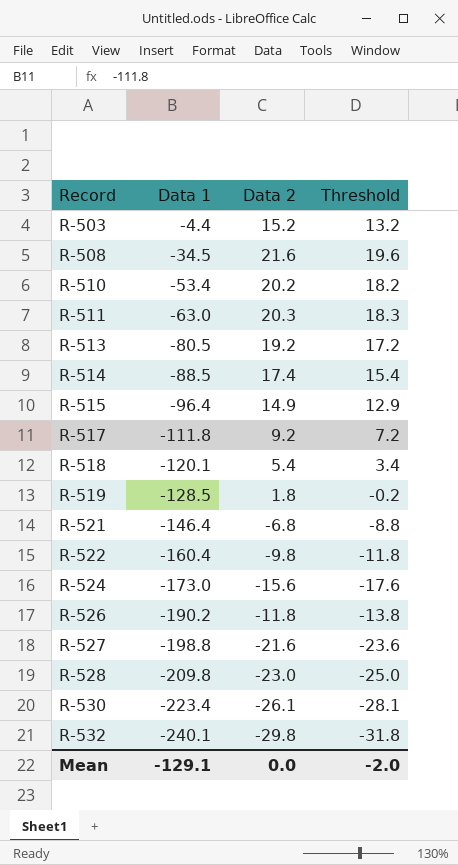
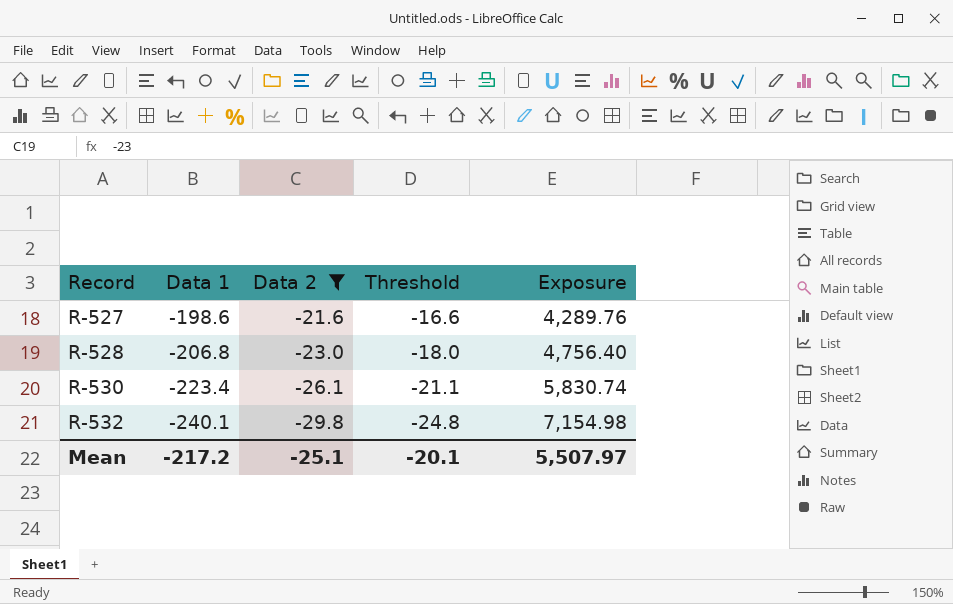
filter: none -> Data 2 <= -21.6
column Threshold | formula: [Data 2] - 2 -> [Data 2] + 5
column Exposure | formula: none -> [Data 1] * [Data 2]
R-527 | Data 1: -198.8 -> -198.6
R-528 | Data 1: -209.8 -> -206.8
Mean | Data 1: -129.1 -> -217.2
Mean | Data 2: 0.0 -> -25.1
Mean | Threshold: -2.0 -> -20.1

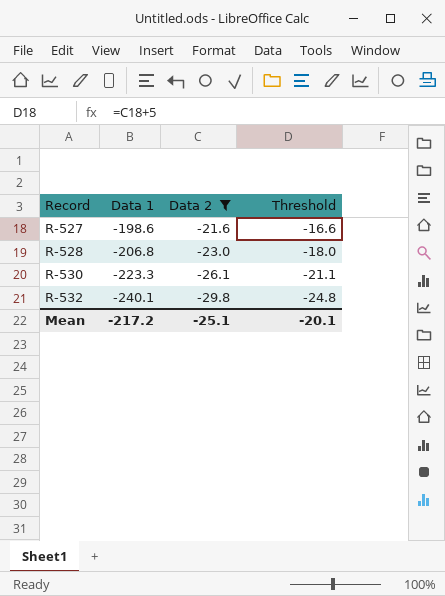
column Exposure | formula: [Data 1] * [Data 2] -> none
R-530 | Data 1: -223.4 -> -223.3

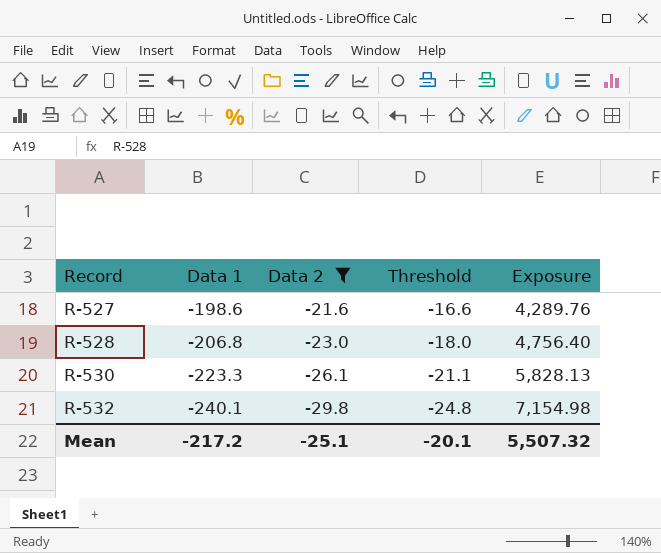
column Exposure | formula: none -> [Data 1] * [Data 2]

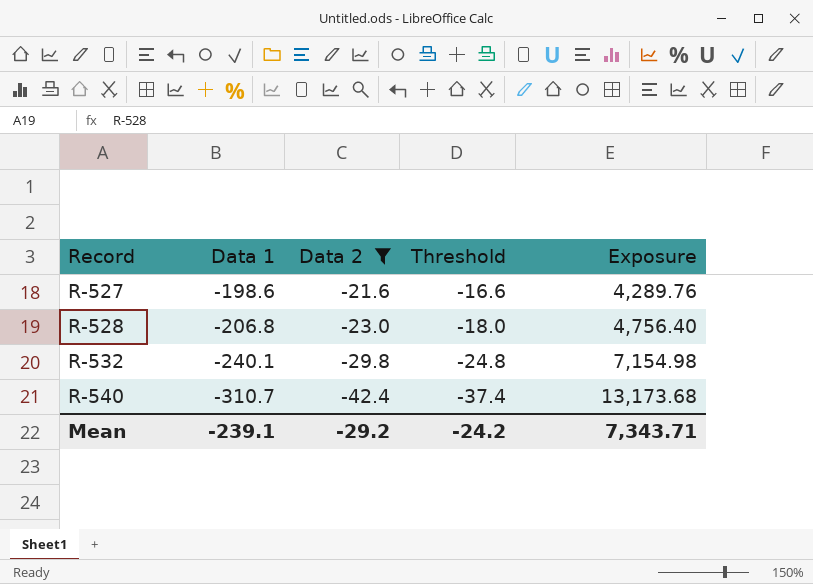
row R-530: -223.3 | -26.1 | -21.1 | 5,828.13 -> none
row R-540: none -> -310.7 | -42.4 | -37.4 | 13,173.68
Mean | Data 1: -217.2 -> -239.1
Mean | Data 2: -25.1 -> -29.2
Mean | Threshold: -20.1 -> -24.2
Mean | Exposure: 5,507.32 -> 7,343.71

